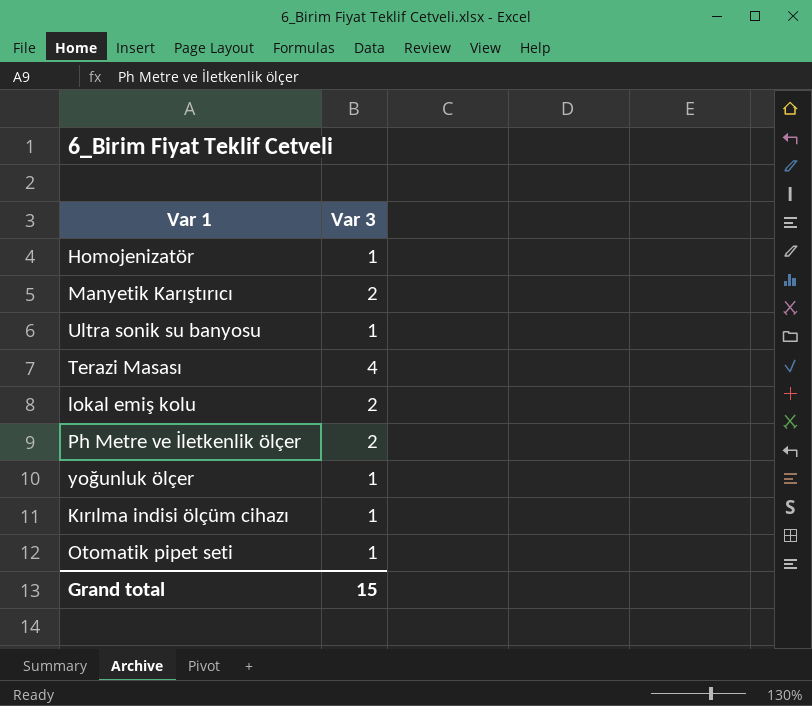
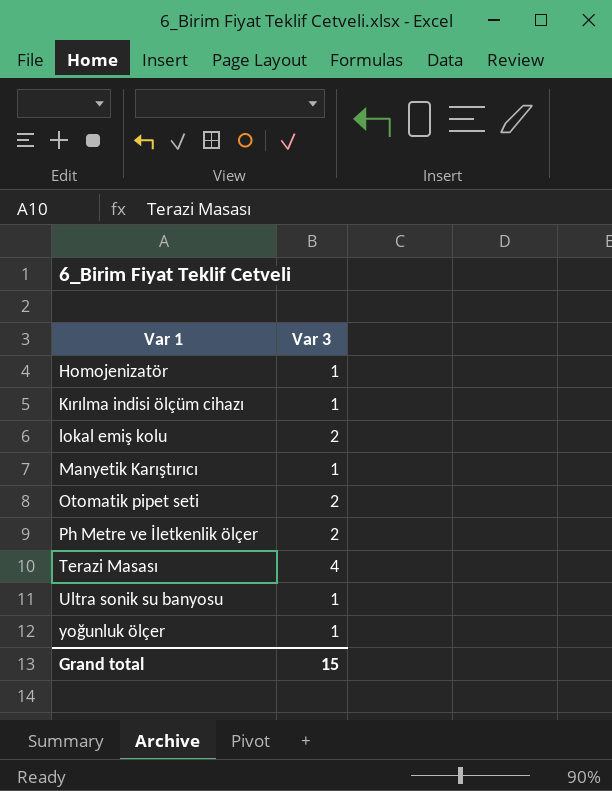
row order: none -> Var 1 ascending
Manyetik Karıştırıcı | Var 3: 2 -> 1
Otomatik pipet seti | Var 3: 1 -> 2

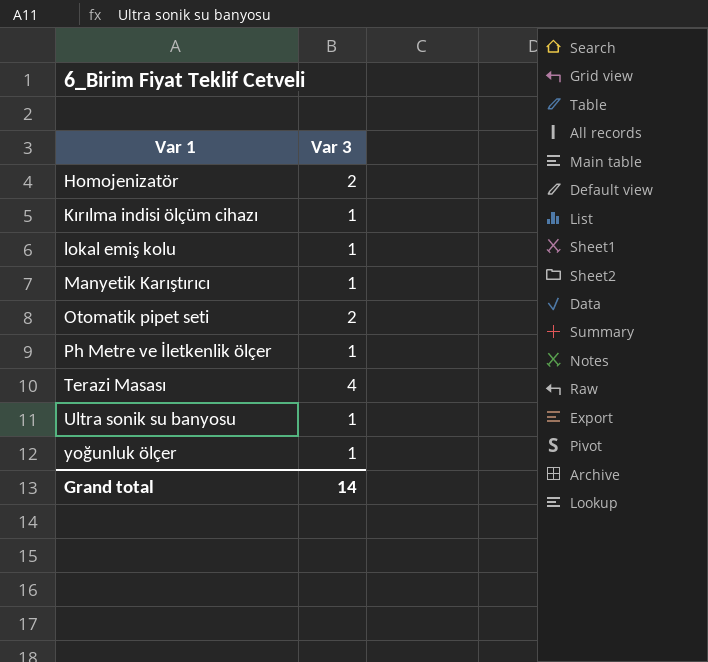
Homojenizatör | Var 3: 1 -> 2
lokal emiş kolu | Var 3: 2 -> 1
Ph Metre ve İletkenlik ölçer | Var 3: 2 -> 1
Grand total | Var 3: 15 -> 14

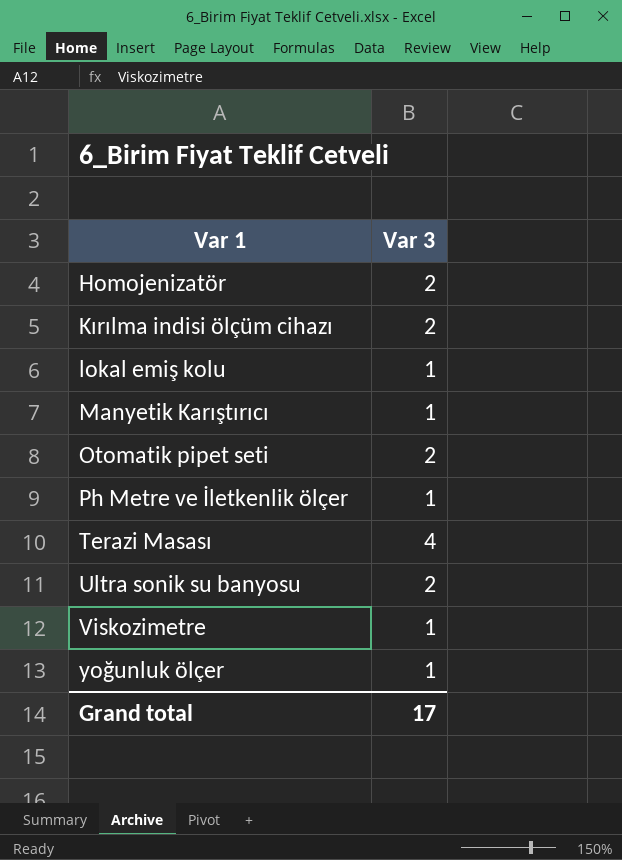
Kırılma indisi ölçüm cihazı | Var 3: 1 -> 2
Ultra sonik su banyosu | Var 3: 1 -> 2
row Viskozimetre: none -> 1
Grand total | Var 3: 14 -> 17

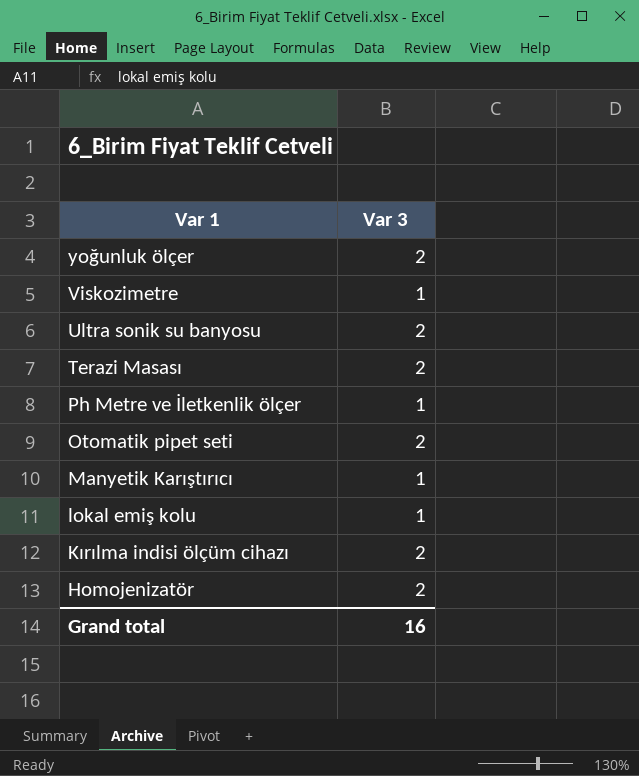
row order: Var 1 ascending -> Var 1 descending
yoğunluk ölçer | Var 3: 1 -> 2
Terazi Masası | Var 3: 4 -> 2
Grand total | Var 3: 17 -> 16

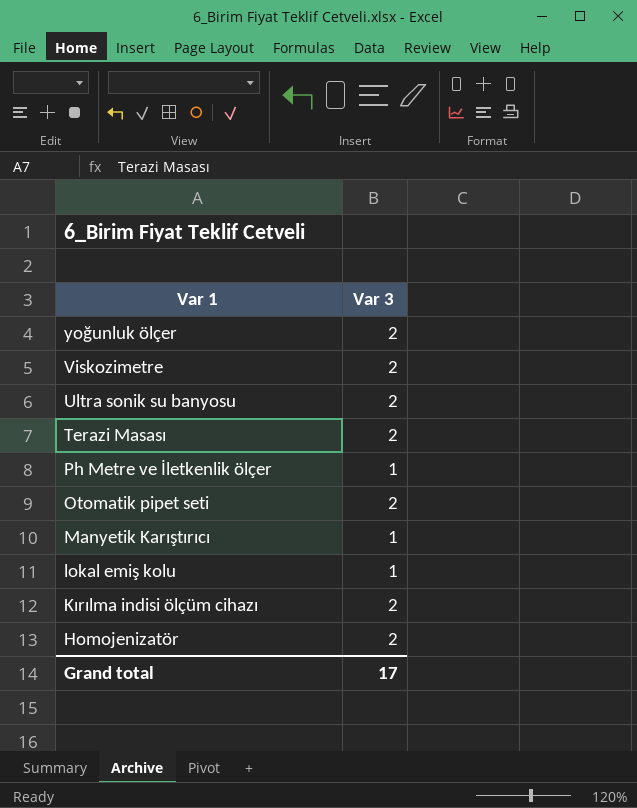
Viskozimetre | Var 3: 1 -> 2
Grand total | Var 3: 16 -> 17

